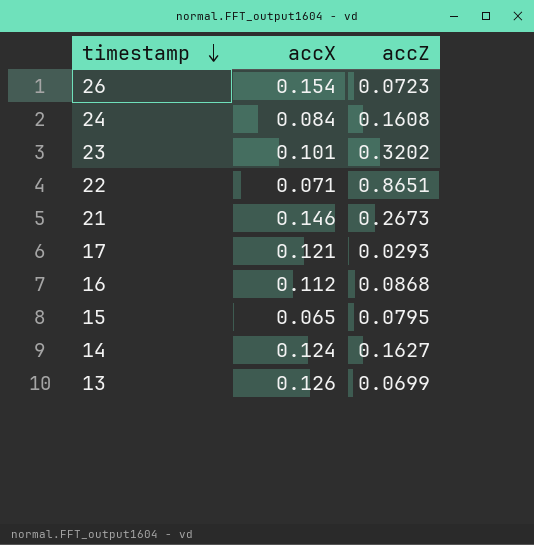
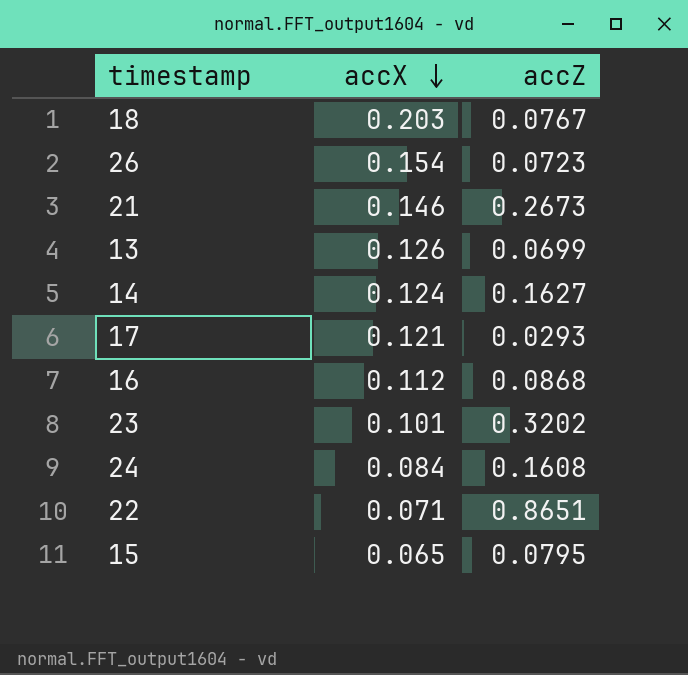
row order: timestamp descending -> accX descending
row 18: none -> 0.203 | 0.0767

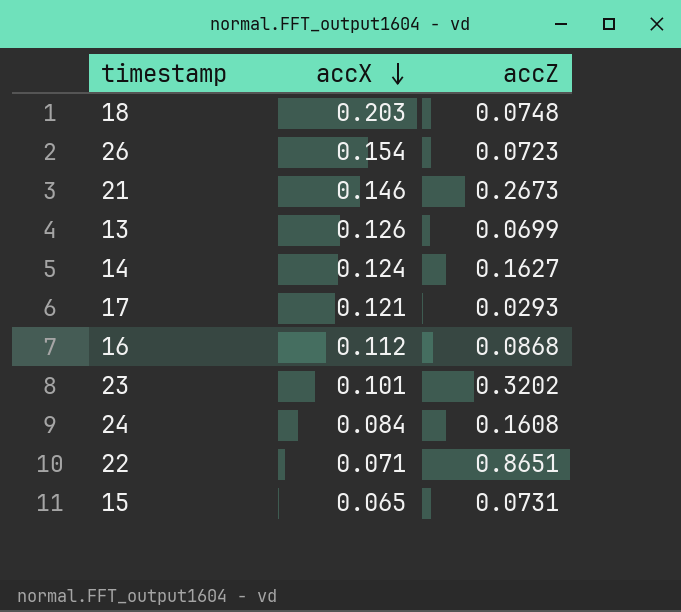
18 | accZ: 0.0767 -> 0.0748
15 | accZ: 0.0795 -> 0.0731

